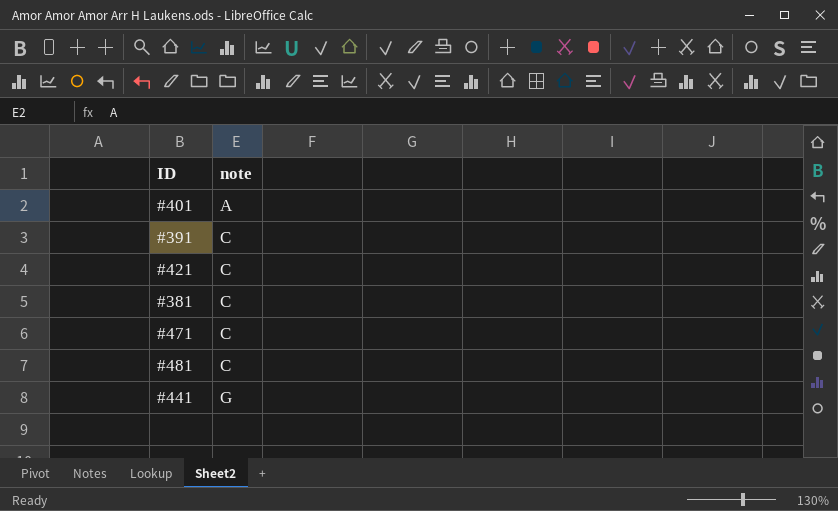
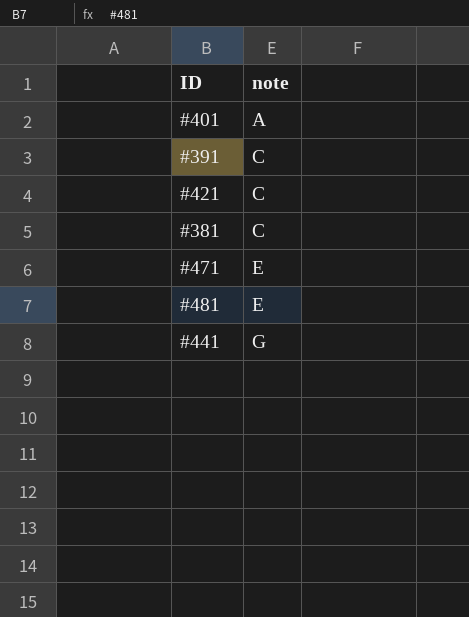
#471 | note: C -> E
#481 | note: C -> E

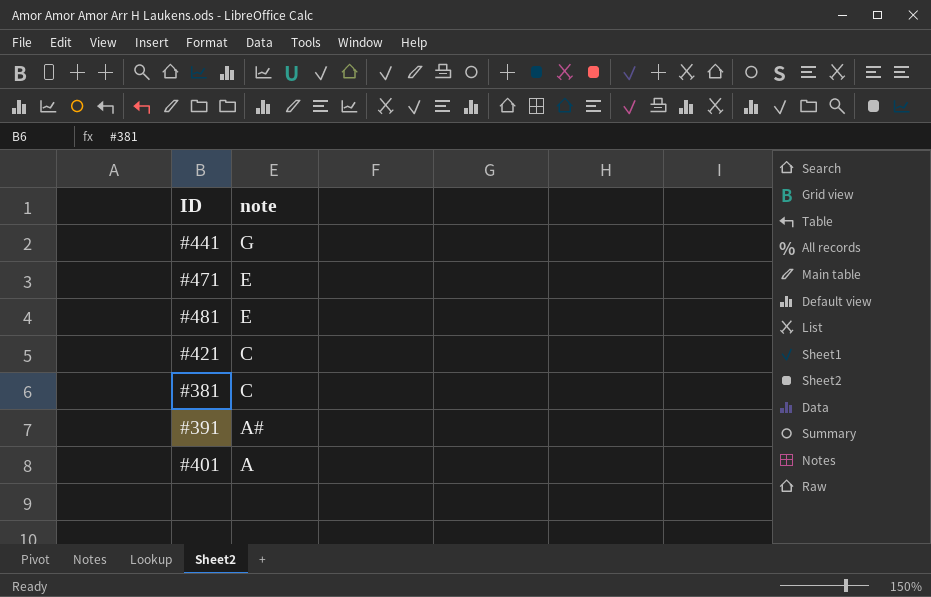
row order: note ascending -> note descending
#391 | note: C -> A#

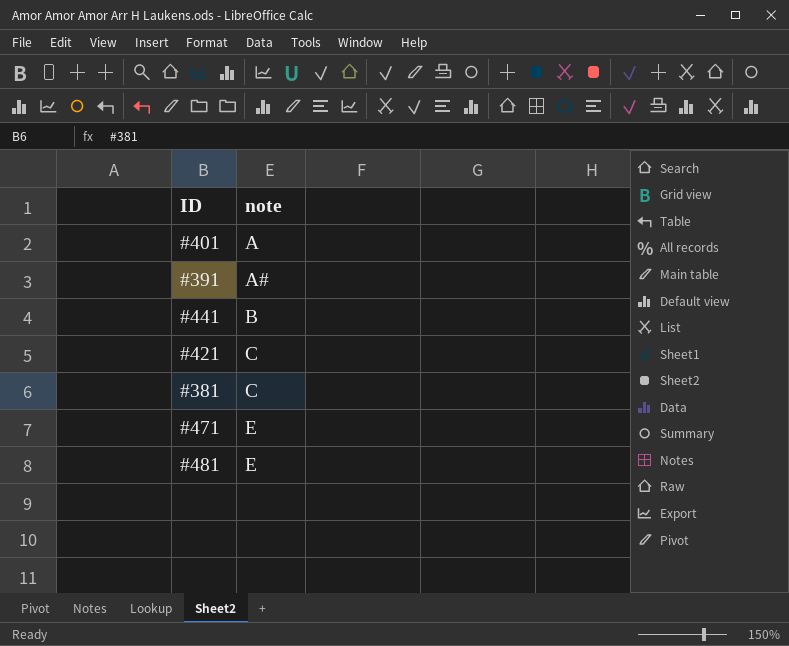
row order: note descending -> note ascending
#441 | note: G -> B

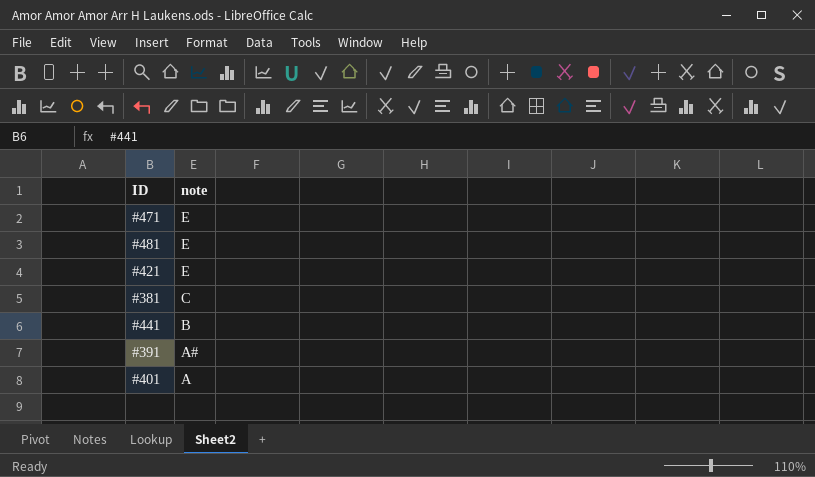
row order: note ascending -> note descending
#421 | note: C -> E

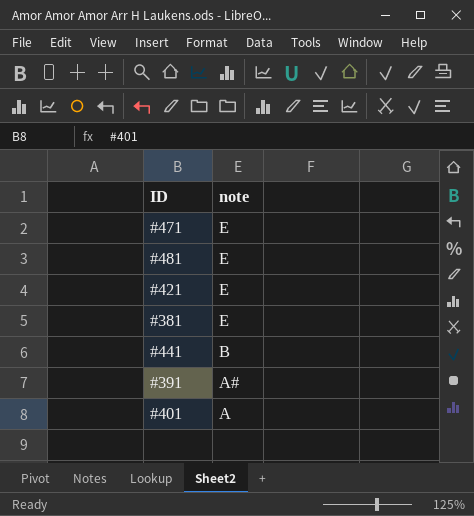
#381 | note: C -> E

